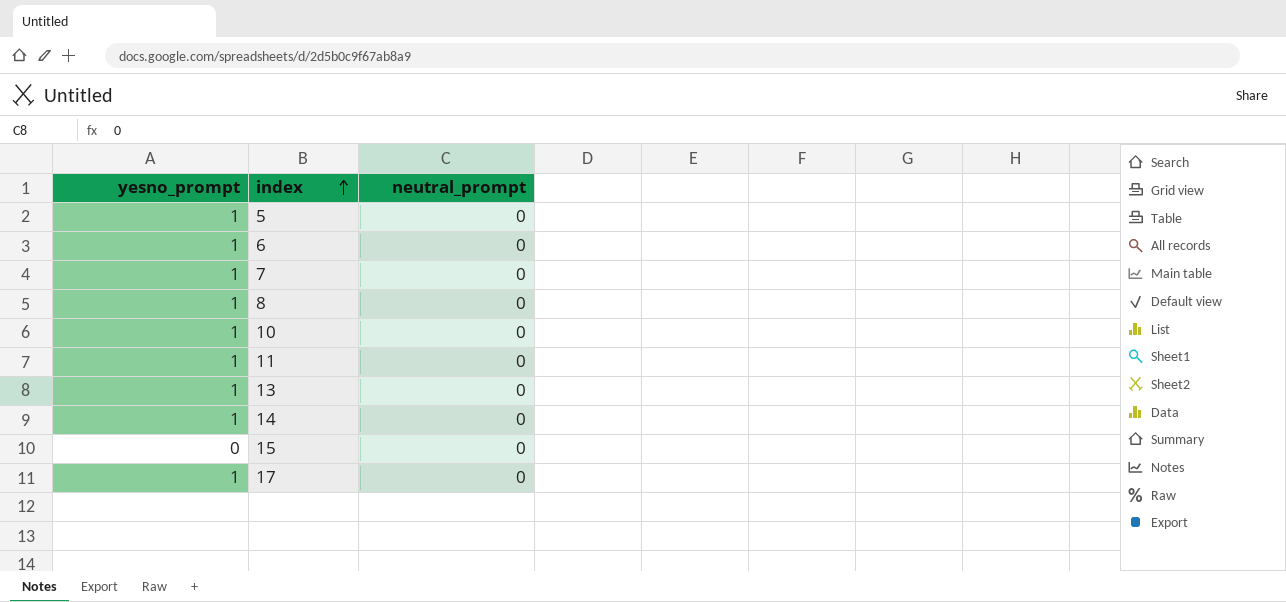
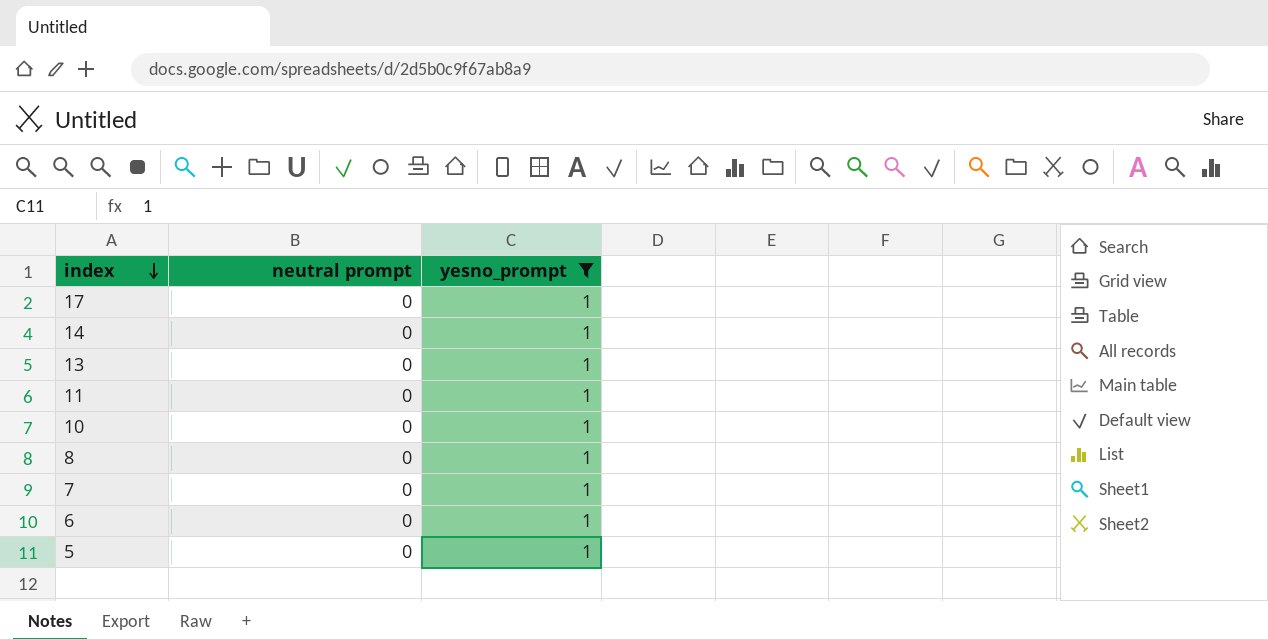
filter: none -> yesno_prompt = 1
row order: index ascending -> index descending
column name: neutral_prompt -> neutral prompt
column yesno_prompt | position: 1 -> 3

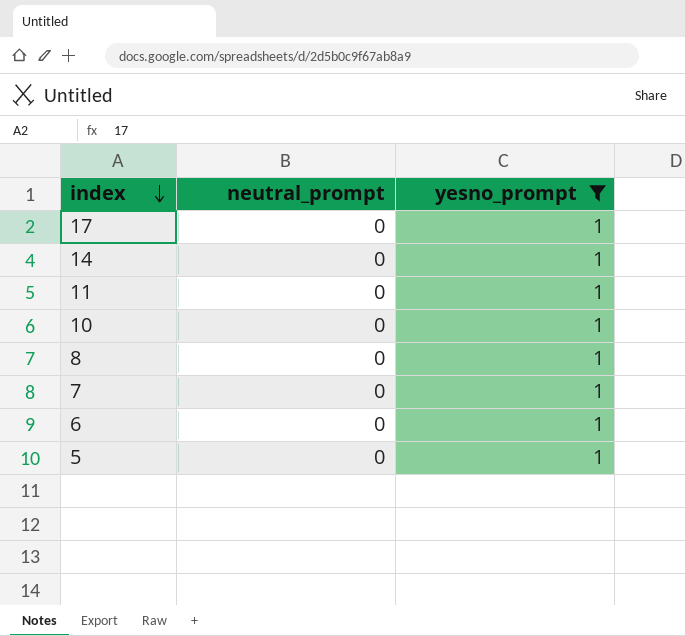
column name: neutral prompt -> neutral_prompt
row 13: 0 | 1 -> none

